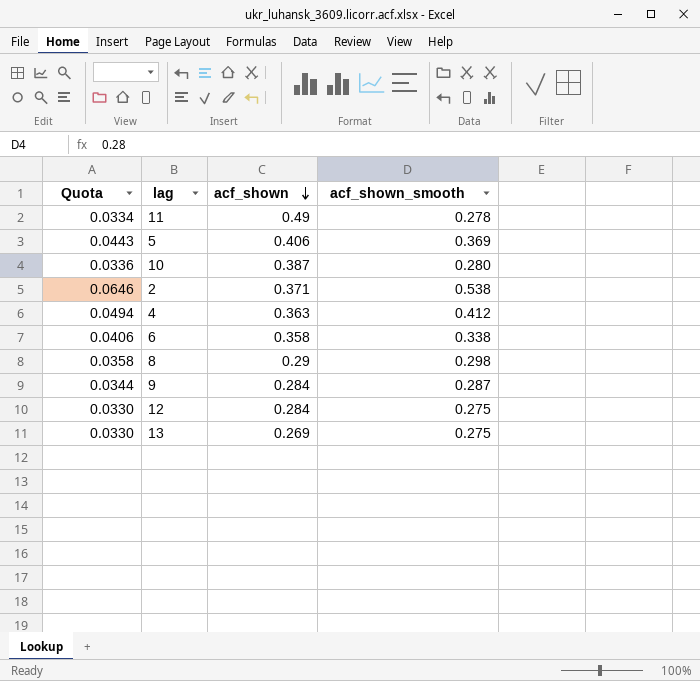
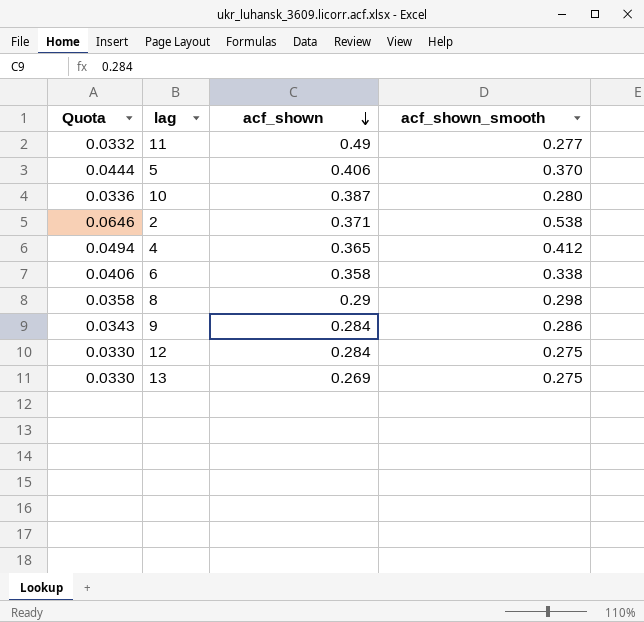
11 | Quota: 0.0334 -> 0.0332
11 | acf_shown_smooth: 0.278 -> 0.277
5 | Quota: 0.0443 -> 0.0444
5 | acf_shown_smooth: 0.369 -> 0.370
4 | acf_shown: 0.363 -> 0.365
9 | Quota: 0.0344 -> 0.0343
9 | acf_shown_smooth: 0.287 -> 0.286

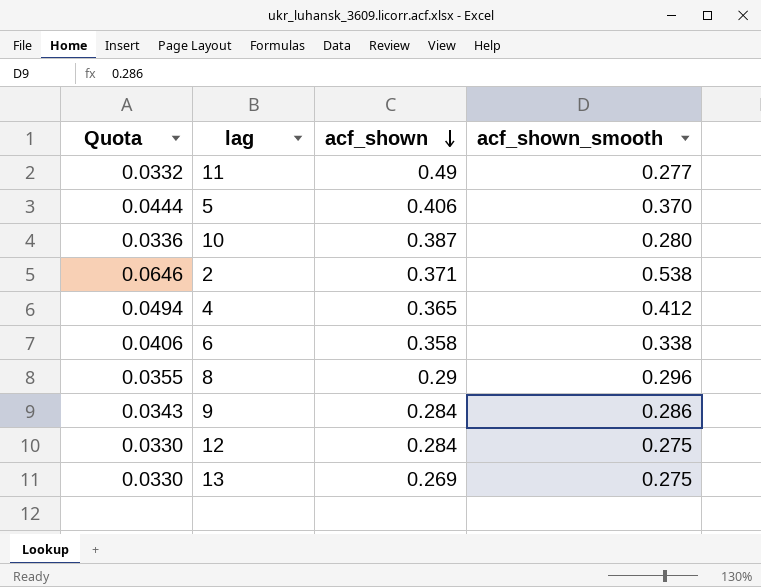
8 | Quota: 0.0358 -> 0.0355
8 | acf_shown_smooth: 0.298 -> 0.296

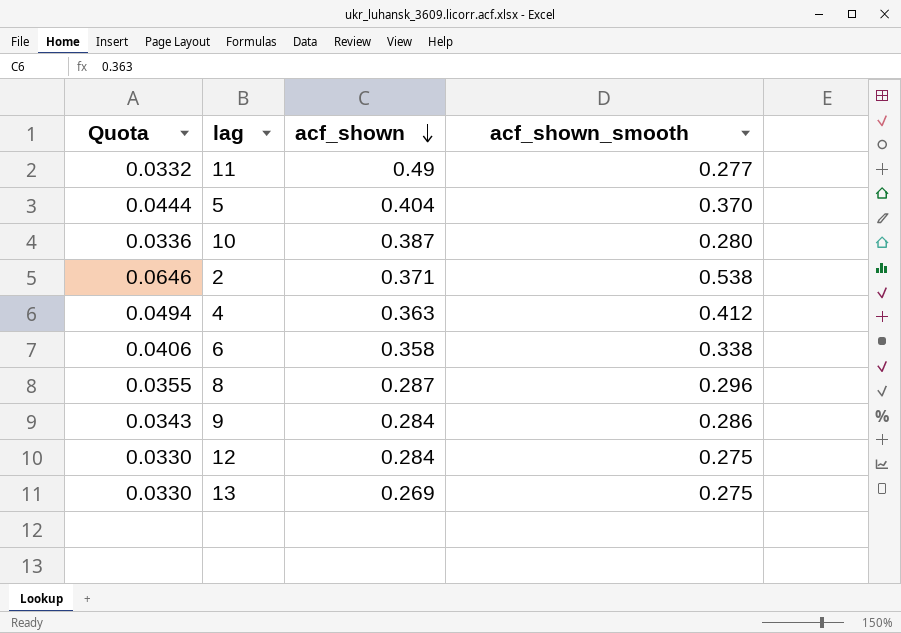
5 | acf_shown: 0.406 -> 0.404
4 | acf_shown: 0.365 -> 0.363
8 | acf_shown: 0.29 -> 0.287

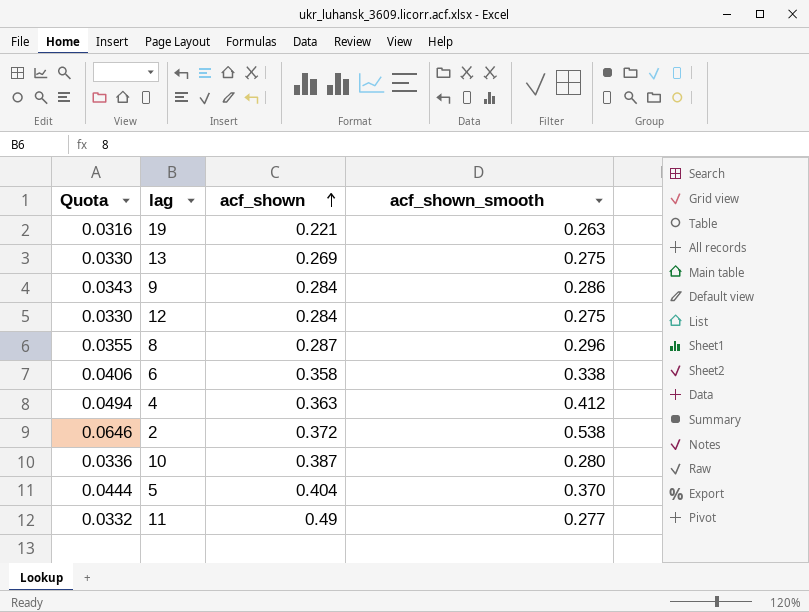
row order: acf_shown descending -> acf_shown ascending
row 19: none -> 0.0316 | 0.221 | 0.263
2 | acf_shown: 0.371 -> 0.372

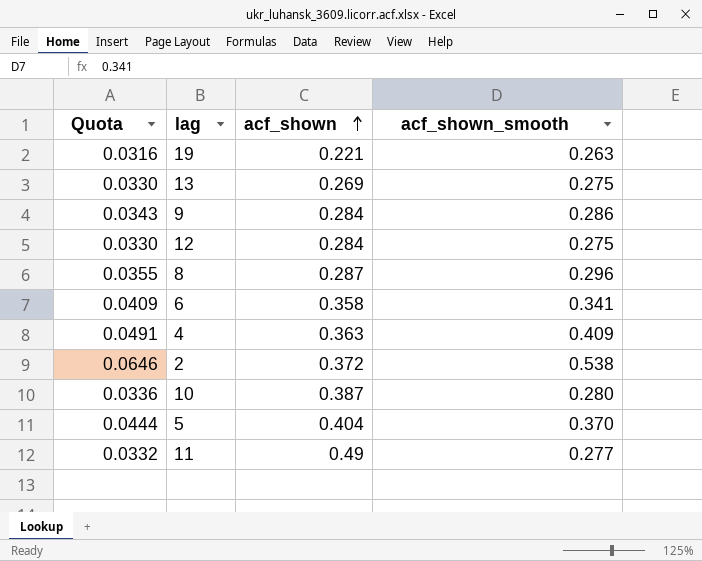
6 | Quota: 0.0406 -> 0.0409
6 | acf_shown_smooth: 0.338 -> 0.341
4 | Quota: 0.0494 -> 0.0491
4 | acf_shown_smooth: 0.412 -> 0.409

